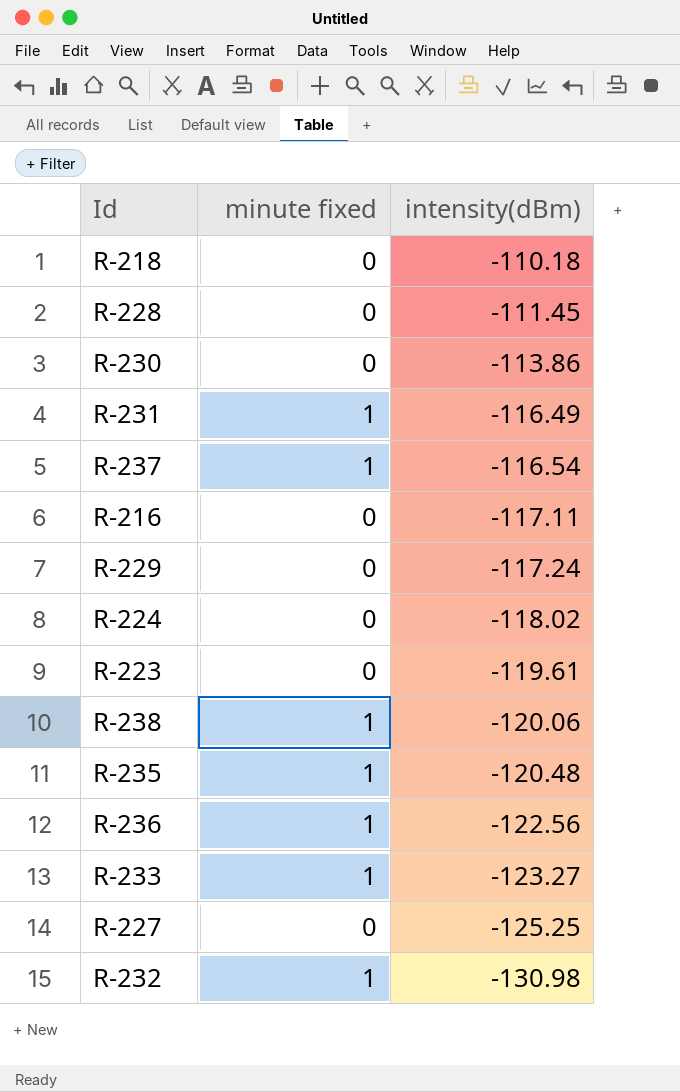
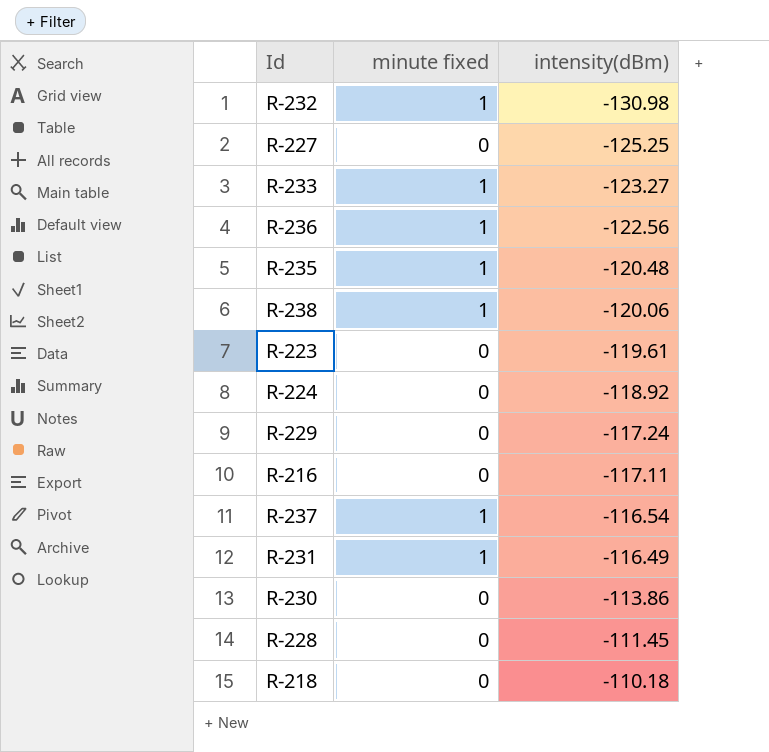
row order: intensity(dBm) descending -> intensity(dBm) ascending
R-224 | intensity(dBm): -118.02 -> -118.92

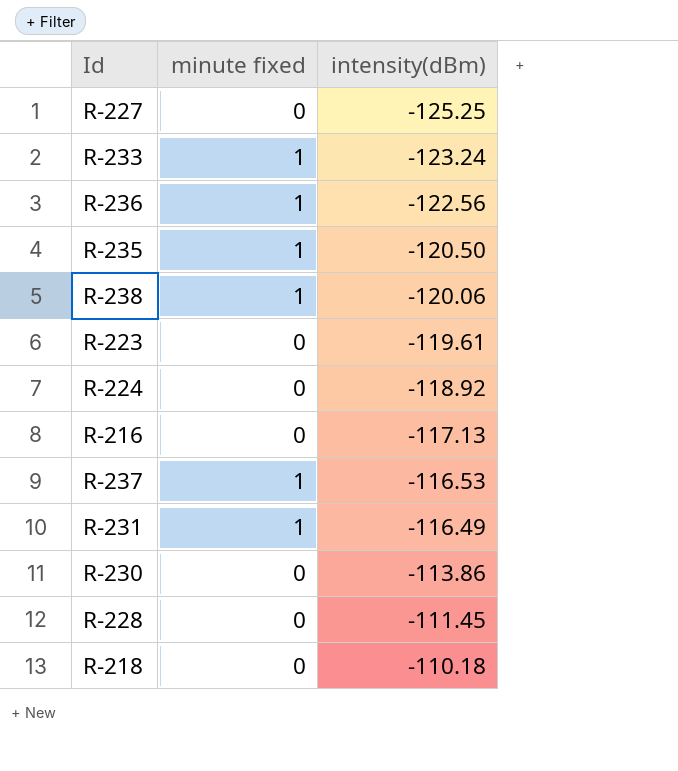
row R-232: 1 | -130.98 -> none
row R-229: 0 | -117.24 -> none
R-233 | intensity(dBm): -123.27 -> -123.24
R-235 | intensity(dBm): -120.48 -> -120.50
R-216 | intensity(dBm): -117.11 -> -117.13
R-237 | intensity(dBm): -116.54 -> -116.53

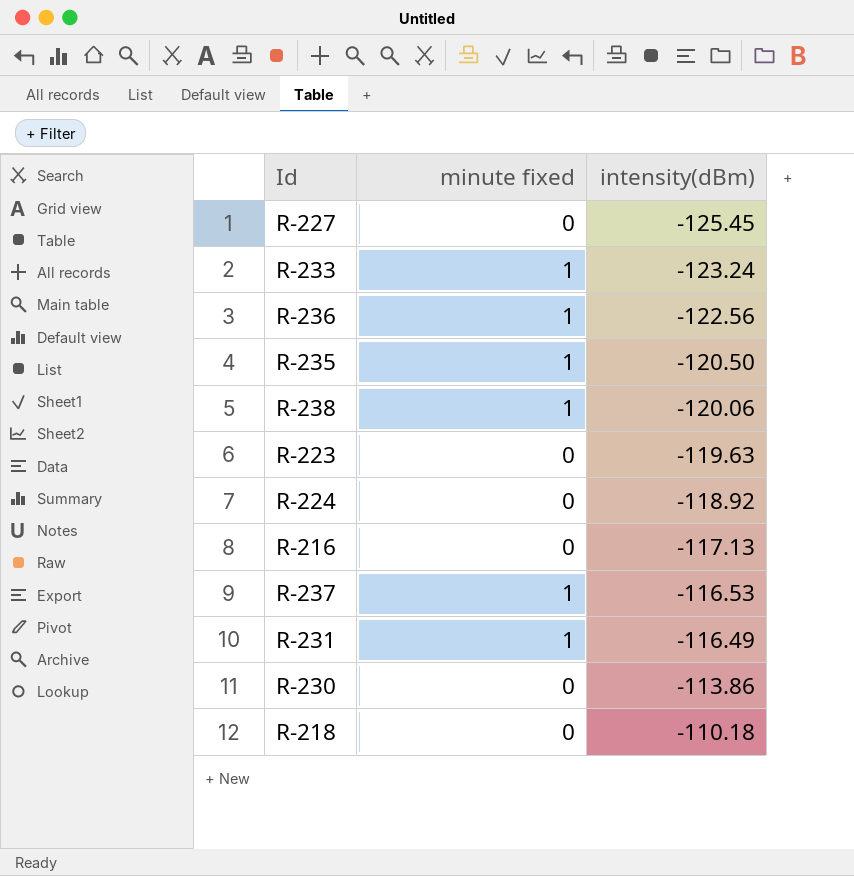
row R-228: 0 | -111.45 -> none
R-227 | intensity(dBm): -125.25 -> -125.45
R-223 | intensity(dBm): -119.61 -> -119.63

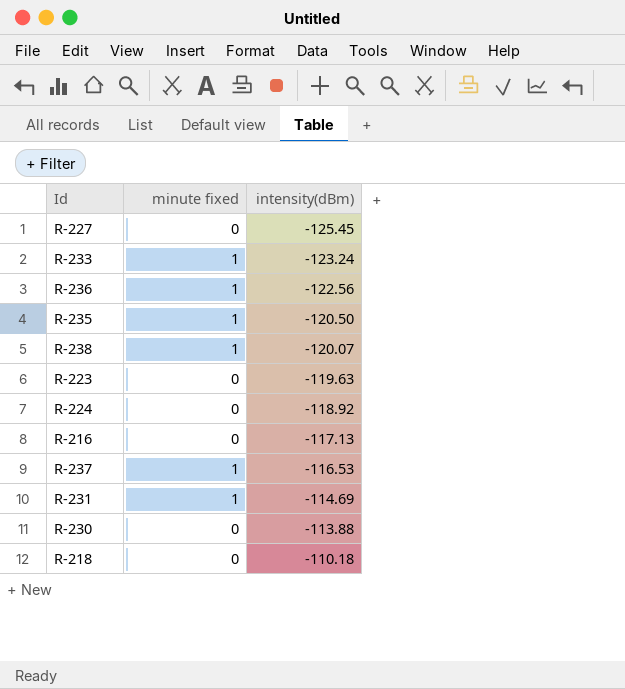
R-238 | intensity(dBm): -120.06 -> -120.07
R-231 | intensity(dBm): -116.49 -> -114.69
R-230 | intensity(dBm): -113.86 -> -113.88

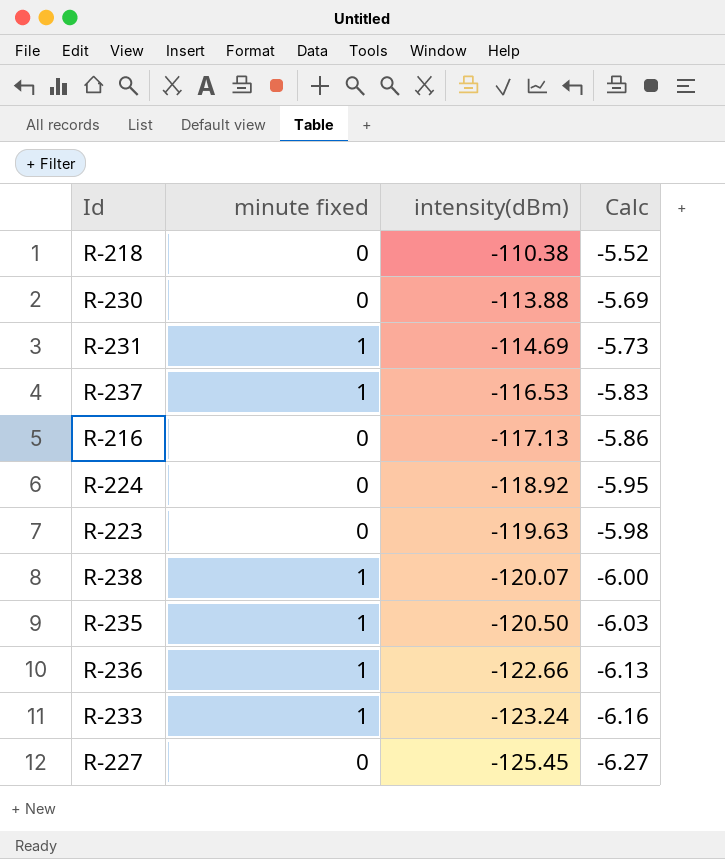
row order: intensity(dBm) ascending -> intensity(dBm) descending
column Calc | formula: none -> [intensity(dBm)] * 0.05
R-218 | intensity(dBm): -110.18 -> -110.38
R-236 | intensity(dBm): -122.56 -> -122.66

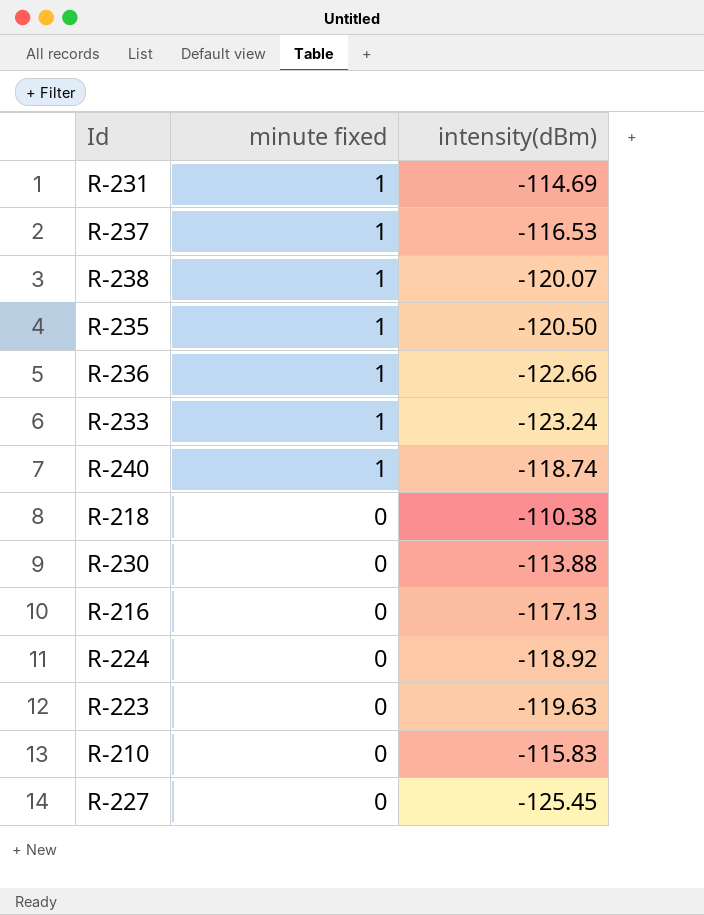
row order: intensity(dBm) descending -> minute fixed descending
column Calc | formula: [intensity(dBm)] * 0.05 -> none
row R-240: none -> 1 | -118.74
row R-210: none -> 0 | -115.83

